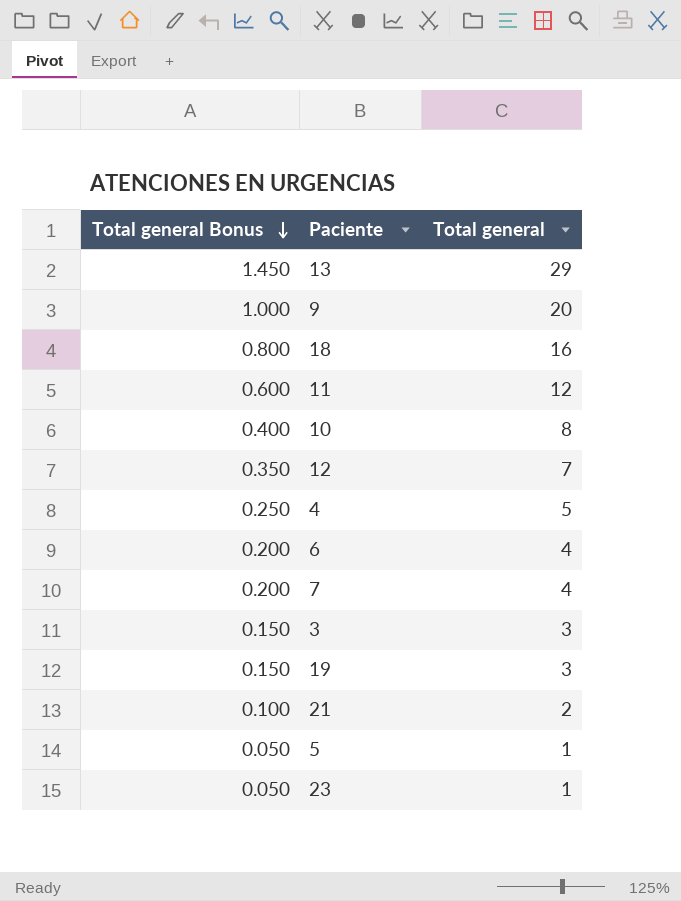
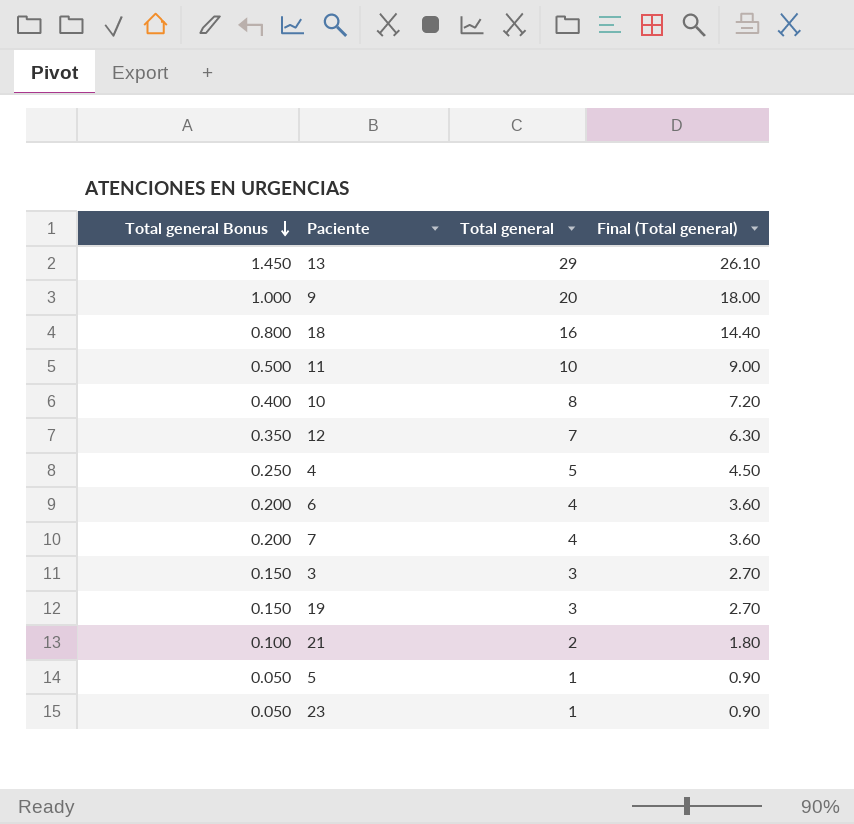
column Final (Total general) | formula: none -> [Total general] * 0.9
11 | Total general Bonus: 0.600 -> 0.500
11 | Total general: 12 -> 10

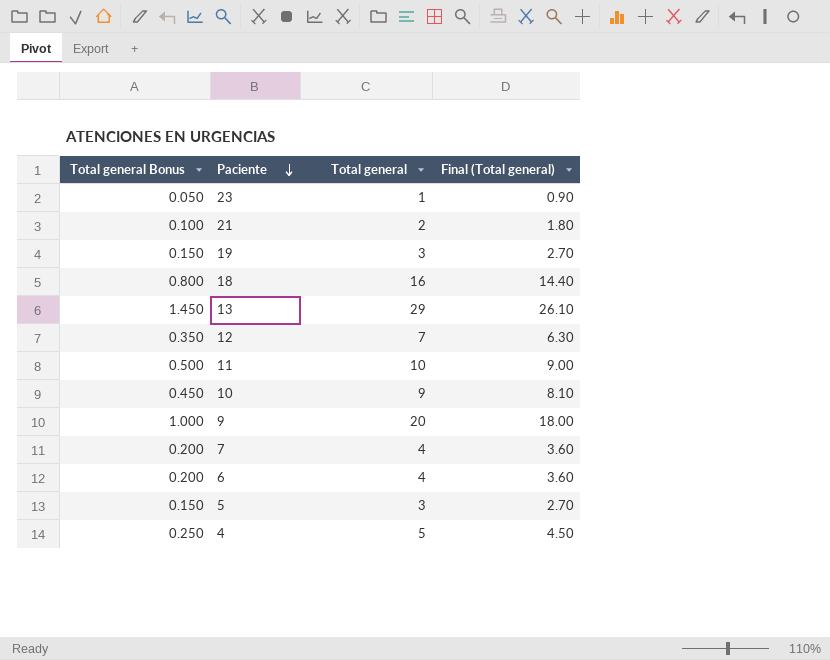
row order: Total general Bonus descending -> Paciente descending
row 3: 0.150 | 3 | 2.70 -> none
10 | Total general Bonus: 0.400 -> 0.450
10 | Total general: 8 -> 9
10 | Final (Total general): 7.20 -> 8.10
5 | Total general Bonus: 0.050 -> 0.150
5 | Total general: 1 -> 3
5 | Final (Total general): 0.90 -> 2.70

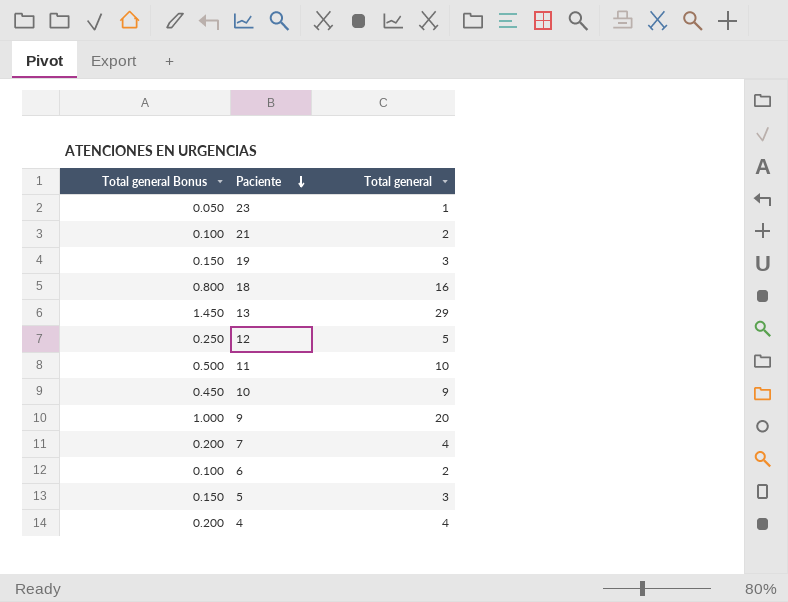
column Final (Total general) | formula: [Total general] * 0.9 -> none
12 | Total general Bonus: 0.350 -> 0.250
12 | Total general: 7 -> 5
6 | Total general Bonus: 0.200 -> 0.100
6 | Total general: 4 -> 2
4 | Total general Bonus: 0.250 -> 0.200
4 | Total general: 5 -> 4

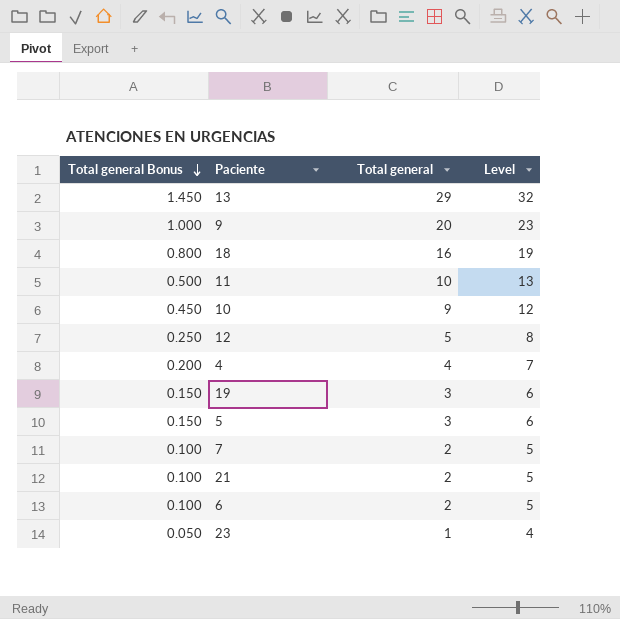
row order: Paciente descending -> Total general Bonus descending
column Level | formula: none -> [Total general] + 3
7 | Total general Bonus: 0.200 -> 0.100
7 | Total general: 4 -> 2

